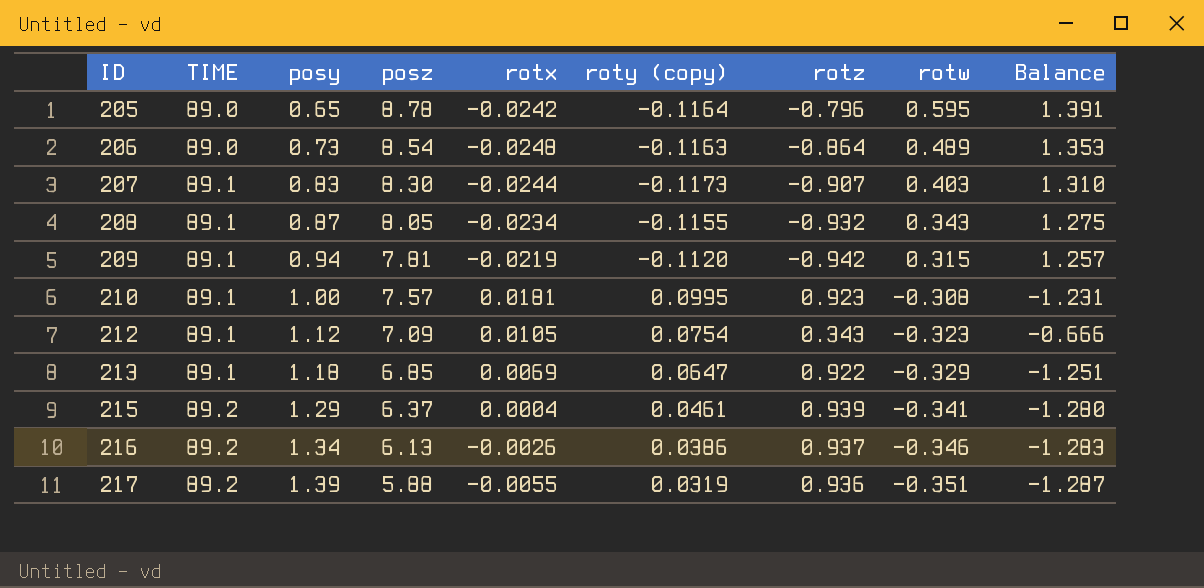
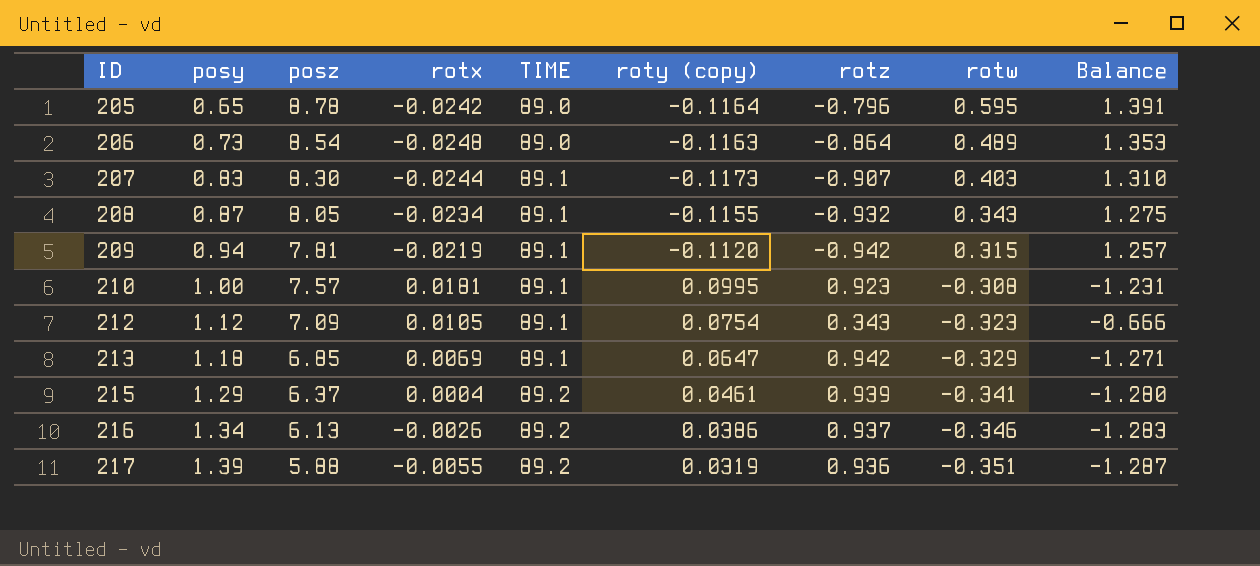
column TIME | position: 2 -> 5
213 | rotz: 0.922 -> 0.942
213 | Balance: -1.251 -> -1.271

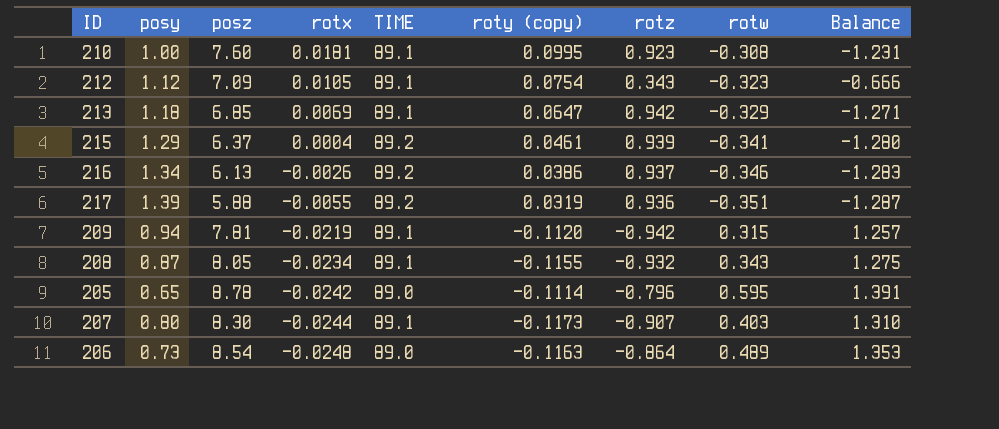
row order: ID ascending -> rotx descending
210 | posz: 7.57 -> 7.60
205 | roty (copy): -0.1164 -> -0.1114
207 | posy: 0.83 -> 0.80

